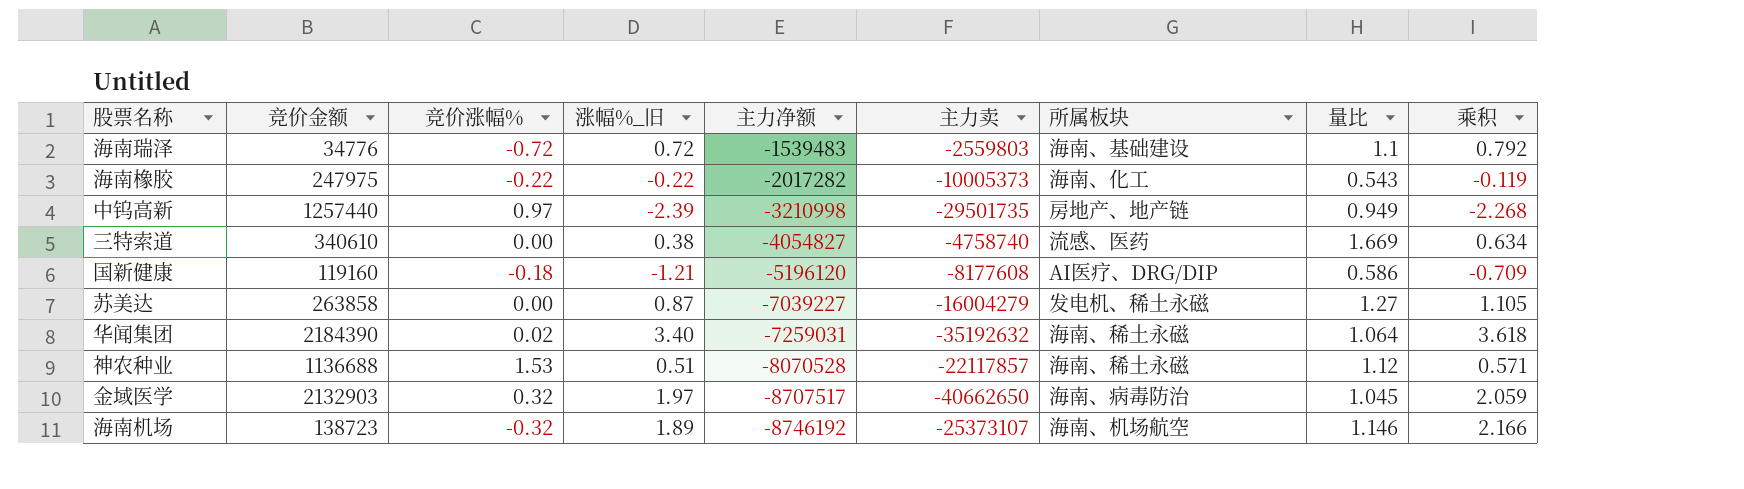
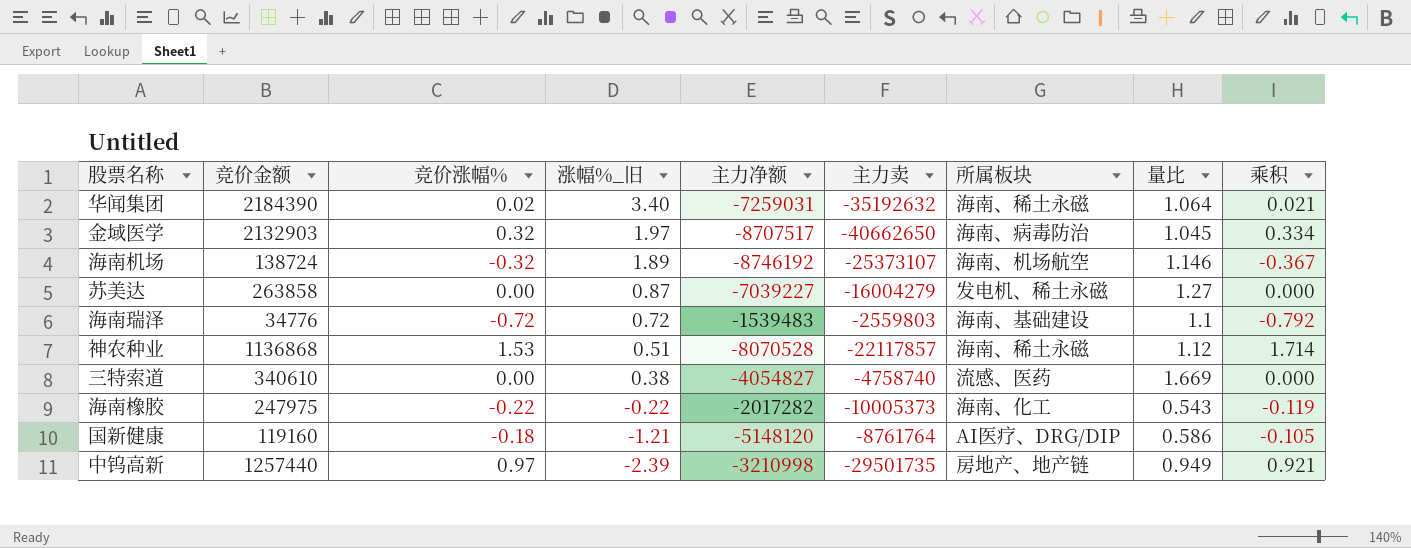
row order: 主力净额 descending -> 涨幅%_旧 descending
column 乘积 | formula: [涨幅%_旧] * [量比] -> [竞价涨幅%] * [量比]
海南机场 | 竞价金额: 138723 -> 138724
神农种业 | 竞价金额: 1136688 -> 1136868
国新健康 | 主力净额: -5196120 -> -5148120
国新健康 | 主力卖: -8177608 -> -8761764

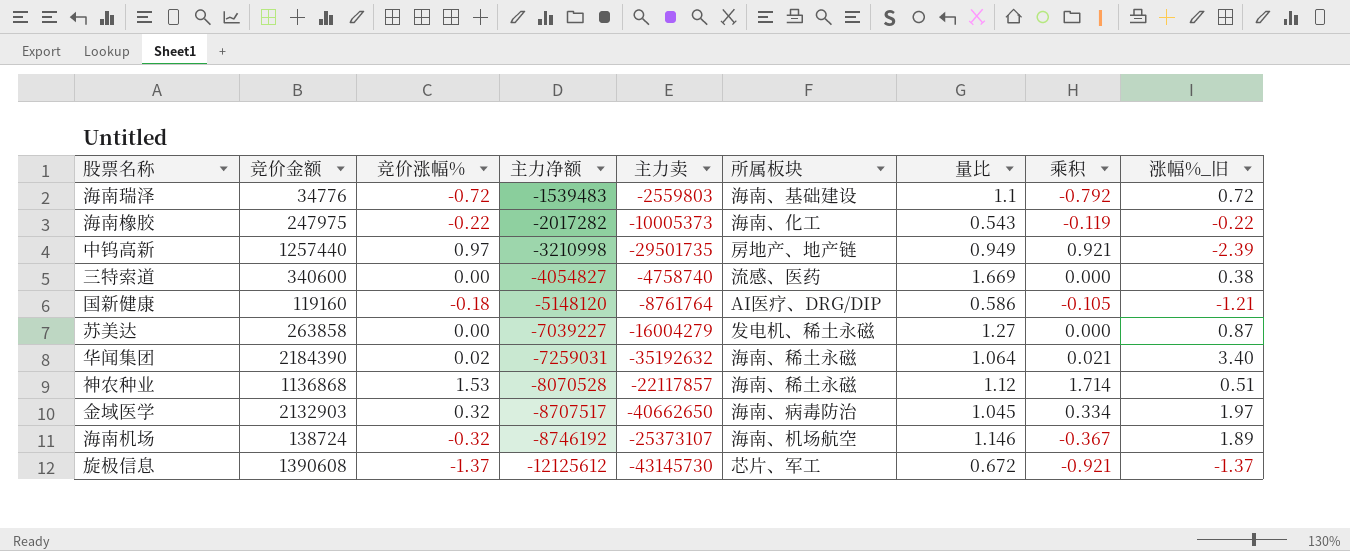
row order: 涨幅%_旧 descending -> 主力净额 descending
column 涨幅%_旧 | position: 4 -> 9
三特索道 | 竞价金额: 340610 -> 340600
row 旋极信息: none -> 1390608 | -1.37 | -12125612 | -43145730 | 芯片、军工 | 0.672 | -0.921 | -1.37

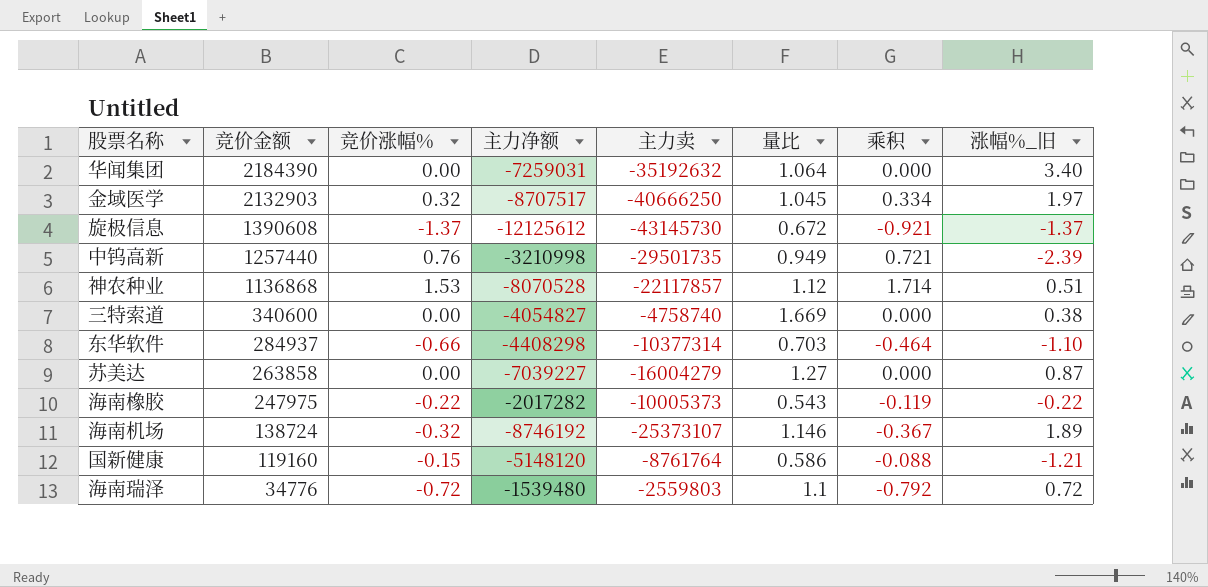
row order: 主力净额 descending -> 竞价金额 descending
column 所属板块 | position: 6 -> none
华闻集团 | 竞价涨幅%: 0.02 -> 0.00
华闻集团 | 乘积: 0.021 -> 0.000
金域医学 | 主力卖: -40662650 -> -40666250
中钨高新 | 竞价涨幅%: 0.97 -> 0.76
中钨高新 | 乘积: 0.921 -> 0.721
row 东华软件: none -> 284937 | -0.66 | -4408298 | -10377314 | 0.703 | -0.464 | -1.10
国新健康 | 竞价涨幅%: -0.18 -> -0.15
国新健康 | 乘积: -0.105 -> -0.088
海南瑞泽 | 主力净额: -1539483 -> -1539480

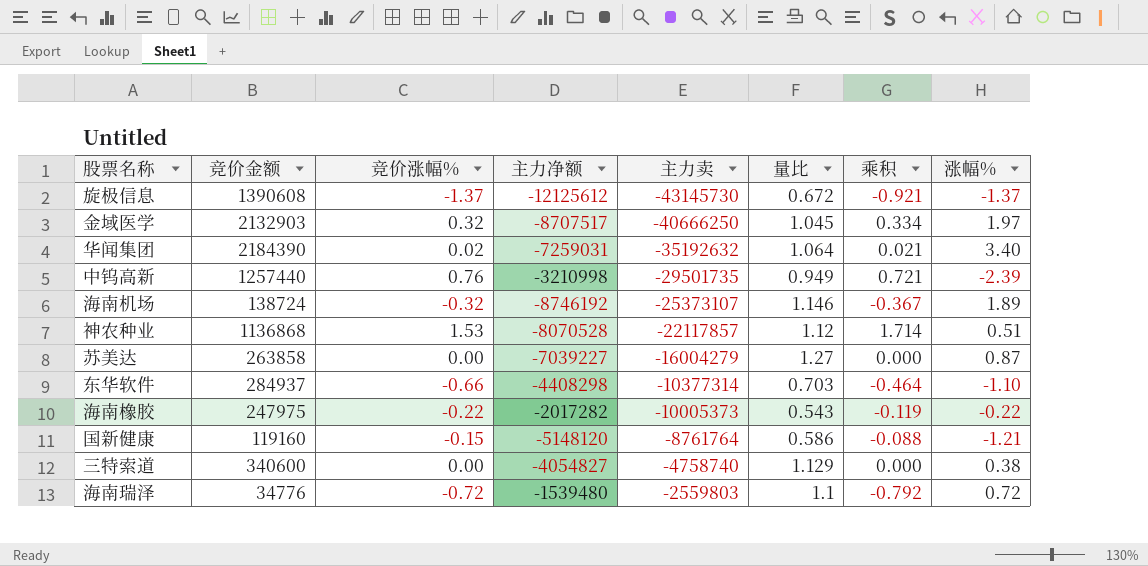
row order: 竞价金额 descending -> 主力卖 ascending
column name: 涨幅%_旧 -> 涨幅%
华闻集团 | 竞价涨幅%: 0.00 -> 0.02
华闻集团 | 乘积: 0.000 -> 0.021
三特索道 | 量比: 1.669 -> 1.129

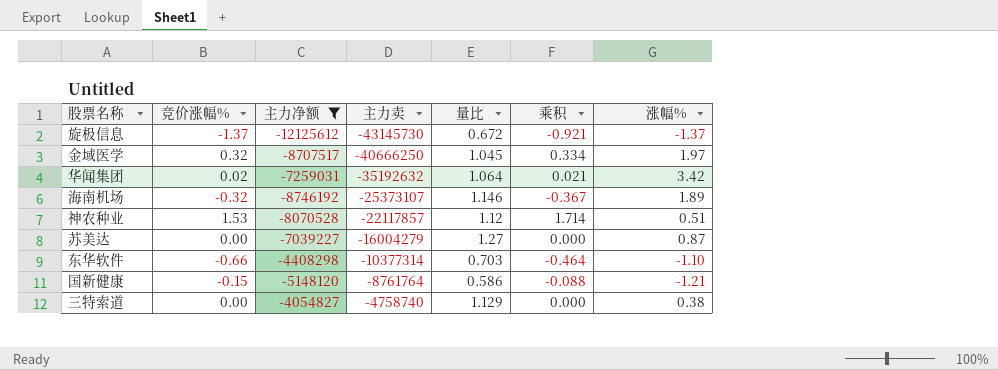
filter: none -> 主力净额 <= -4054827
column 竞价金额 | position: 2 -> none
华闻集团 | 涨幅%: 3.40 -> 3.42

